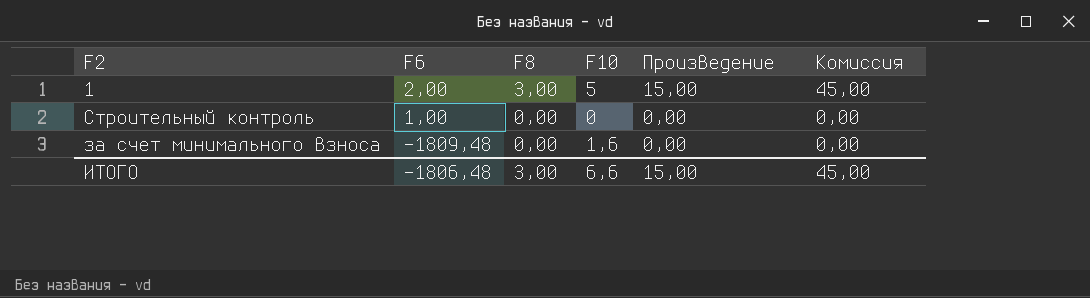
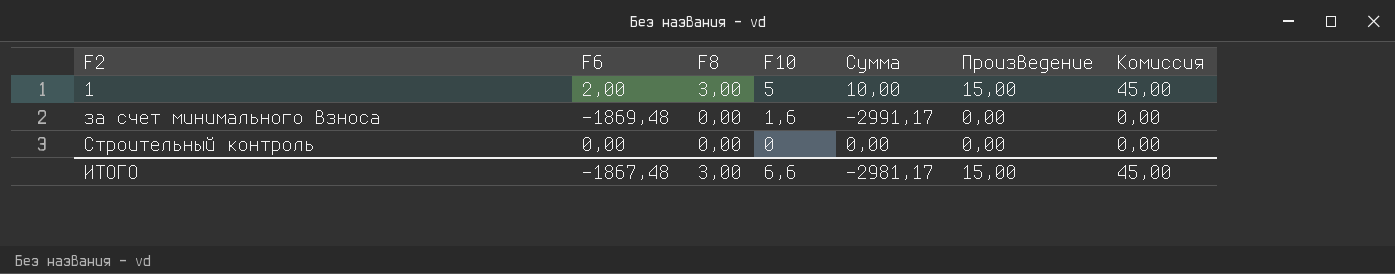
row order: F6 descending -> F2 ascending
column Сумма | formula: none -> [F6] * [F10]
за счет минимального взноса | F6: -1809,48 -> -1869,48
Строительный контроль | F6: 1,00 -> 0,00
ИТОГО | F6: -1806,48 -> -1867,48

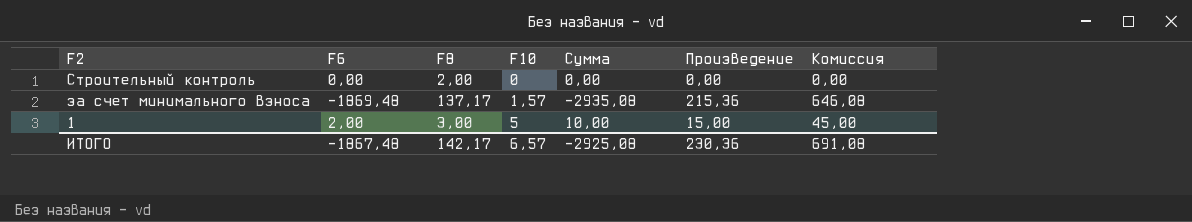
row order: F2 ascending -> F2 descending
Строительный контроль | F8: 0,00 -> 2,00
за счет минимального взноса | F8: 0,00 -> 137,17
за счет минимального взноса | F10: 1,6 -> 1,57
за счет минимального взноса | Сумма: -2991,17 -> -2935,08
за счет минимального взноса | Произведение: 0,00 -> 215,36
за счет минимального взноса | Комиссия: 0,00 -> 646,08
ИТОГО | F8: 3,00 -> 142,17
ИТОГО | F10: 6,6 -> 6,57
ИТОГО | Сумма: -2981,17 -> -2925,08
ИТОГО | Произведение: 15,00 -> 230,36
ИТОГО | Комиссия: 45,00 -> 691,08

